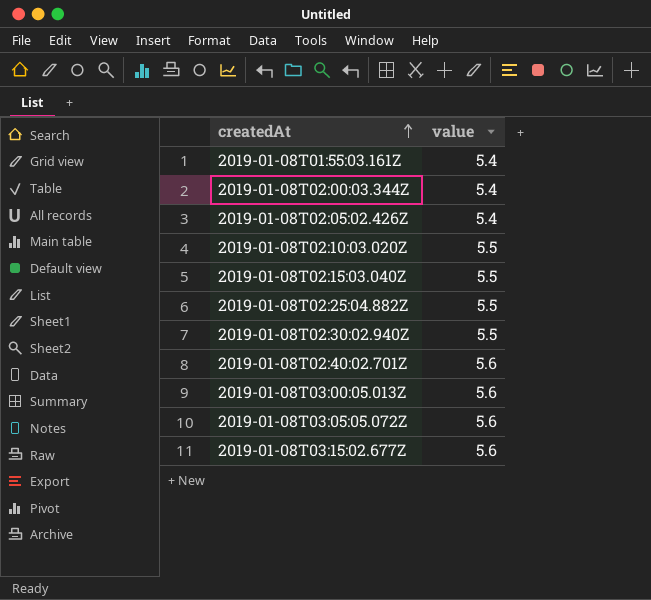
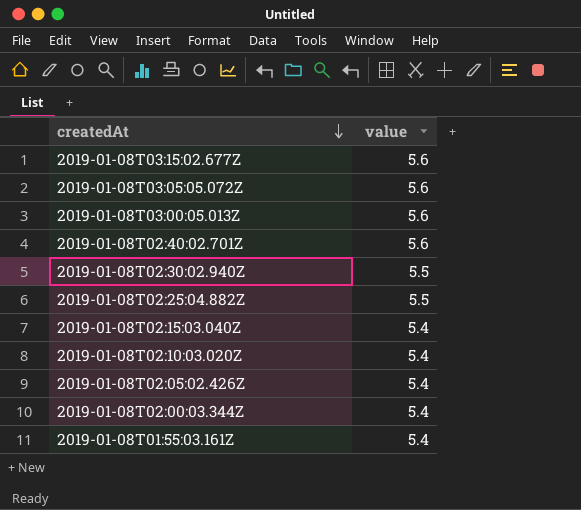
row order: createdAt ascending -> createdAt descending
2019-01-08T02:15:03.040Z | value: 5.5 -> 5.4
2019-01-08T02:10:03.020Z | value: 5.5 -> 5.4

